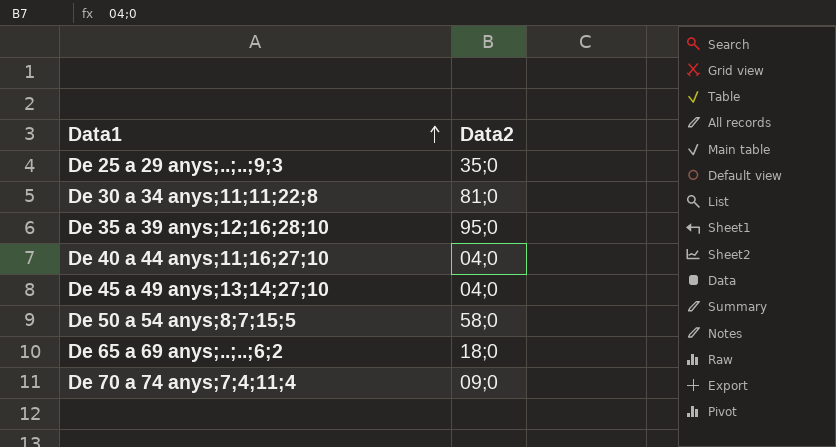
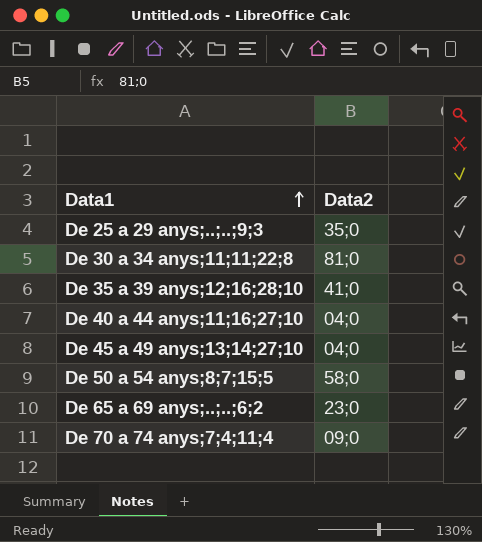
De 35 a 39 anys;12;16;28;10 | Data2: 95;0 -> 41;0
De 65 a 69 anys;..;..;6;2 | Data2: 18;0 -> 23;0

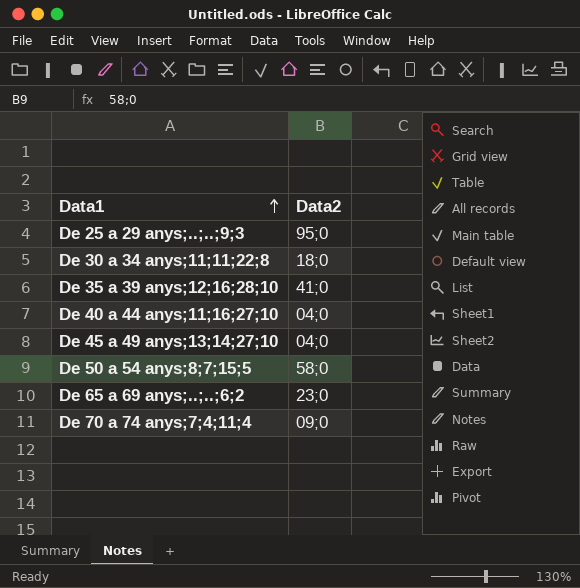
De 25 a 29 anys;..;..;9;3 | Data2: 35;0 -> 95;0
De 30 a 34 anys;11;11;22;8 | Data2: 81;0 -> 18;0

